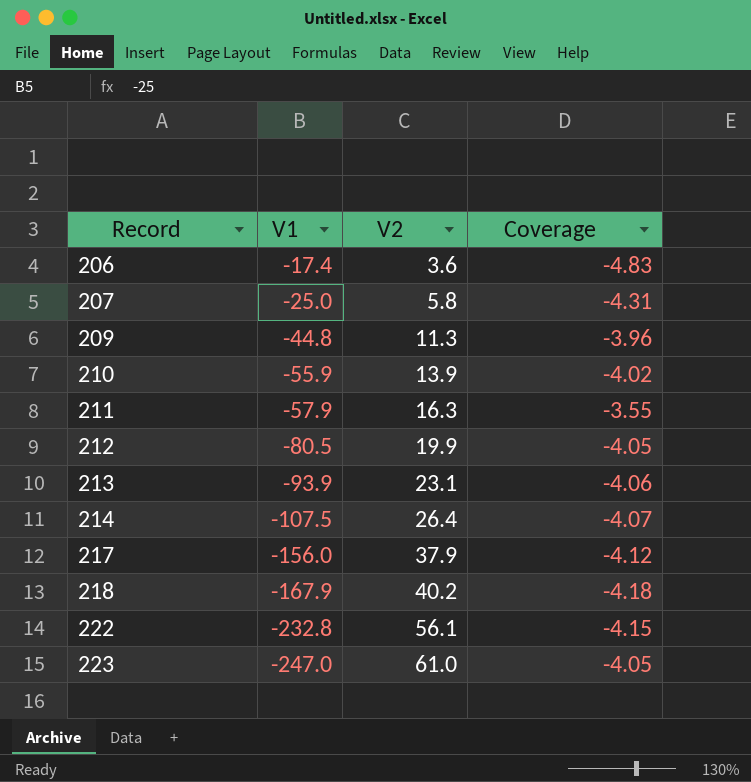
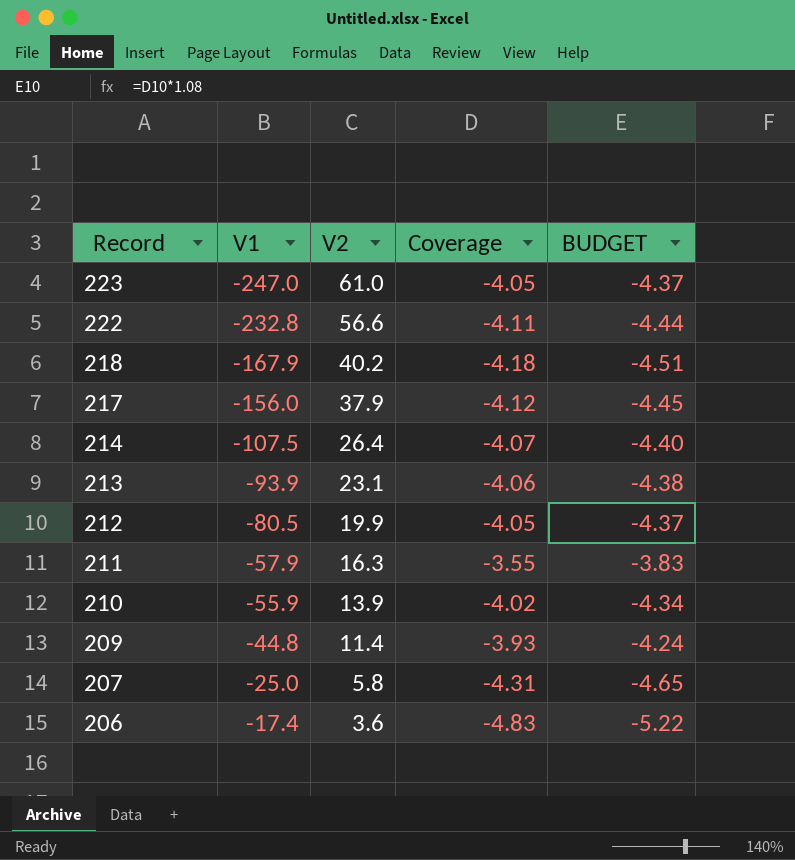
row order: Record ascending -> Record descending
column BUDGET | formula: none -> [Coverage] * 1.08
222 | V2: 56.1 -> 56.6
222 | Coverage: -4.15 -> -4.11
209 | V2: 11.3 -> 11.4
209 | Coverage: -3.96 -> -3.93

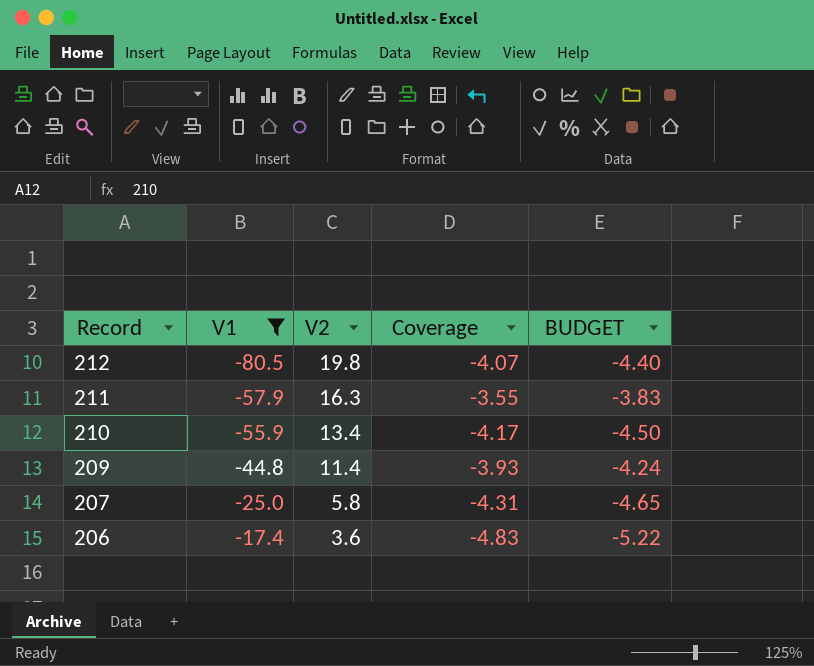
filter: none -> V1 >= -80.5
212 | V2: 19.9 -> 19.8
212 | Coverage: -4.05 -> -4.07
212 | BUDGET: -4.37 -> -4.40
210 | V2: 13.9 -> 13.4
210 | Coverage: -4.02 -> -4.17
210 | BUDGET: -4.34 -> -4.50

